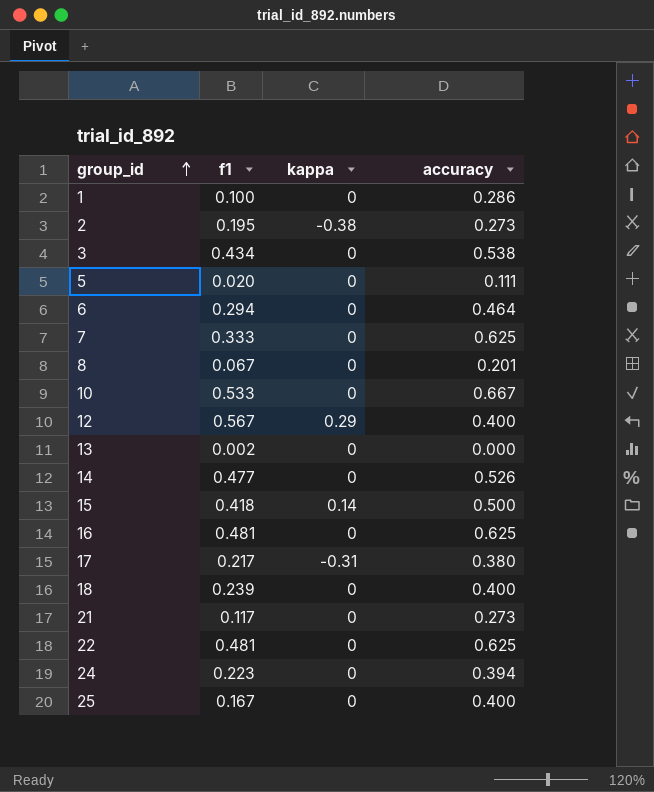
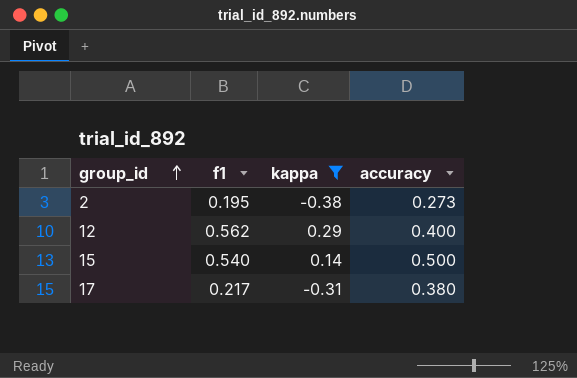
filter: none -> kappa != 0
12 | f1: 0.567 -> 0.562
15 | f1: 0.418 -> 0.540

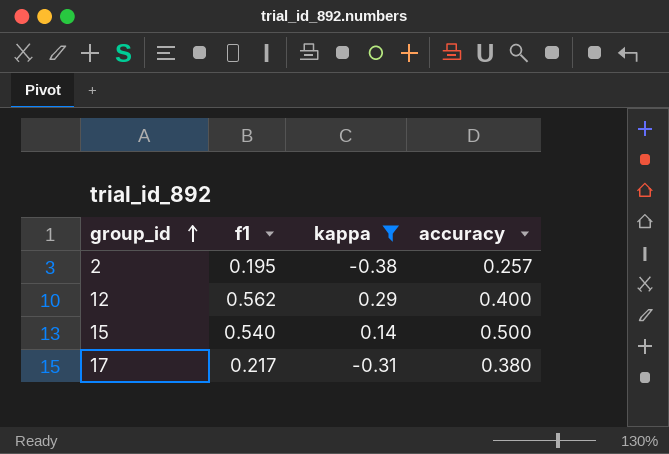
2 | accuracy: 0.273 -> 0.257

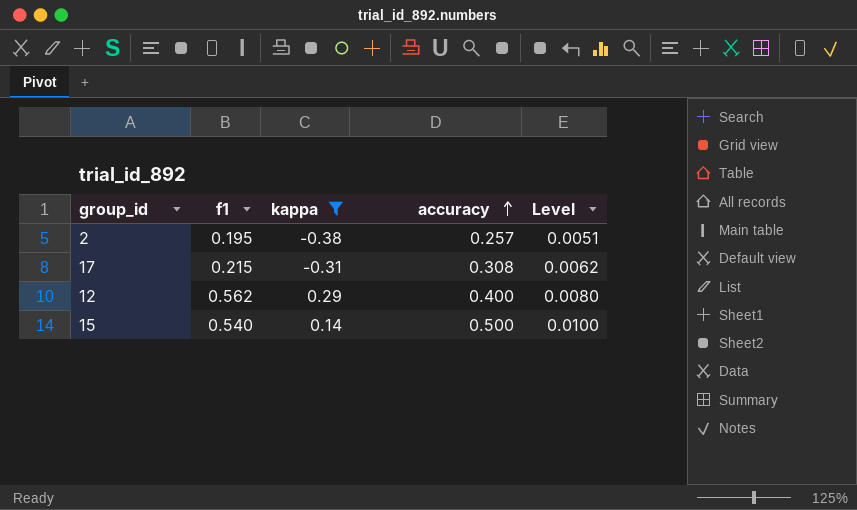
row order: group_id ascending -> accuracy ascending
column Level | formula: none -> [accuracy] * 0.02
17 | f1: 0.217 -> 0.215
17 | accuracy: 0.380 -> 0.308

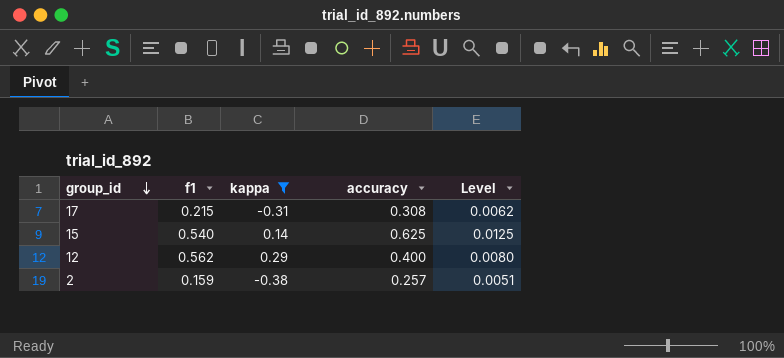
row order: accuracy ascending -> group_id descending
15 | accuracy: 0.500 -> 0.625
15 | Level: 0.0100 -> 0.0125
2 | f1: 0.195 -> 0.159

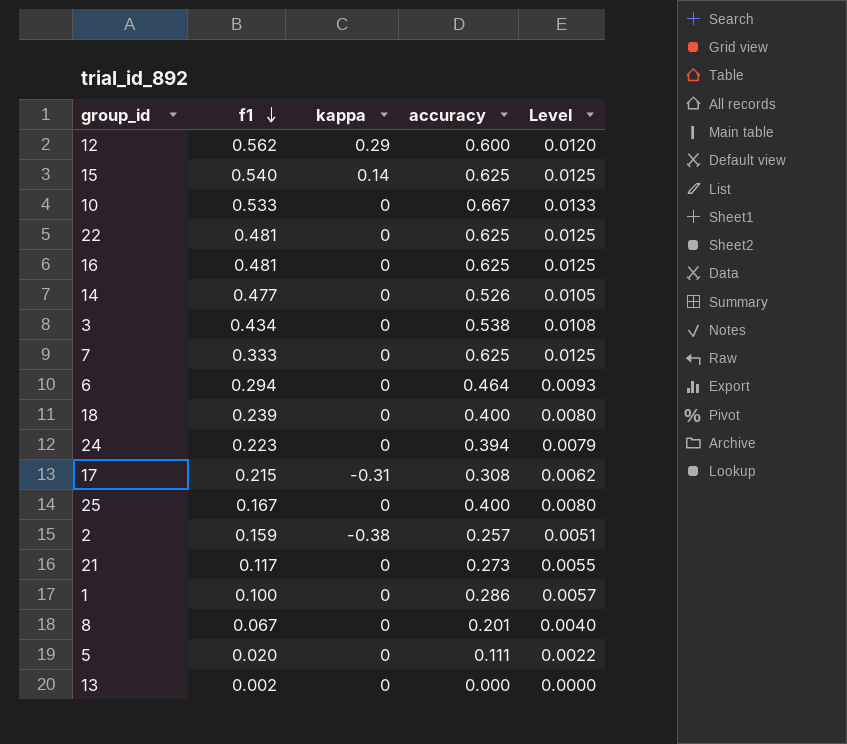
filter: kappa != 0 -> none
row order: group_id descending -> f1 descending
12 | accuracy: 0.400 -> 0.600
12 | Level: 0.0080 -> 0.0120

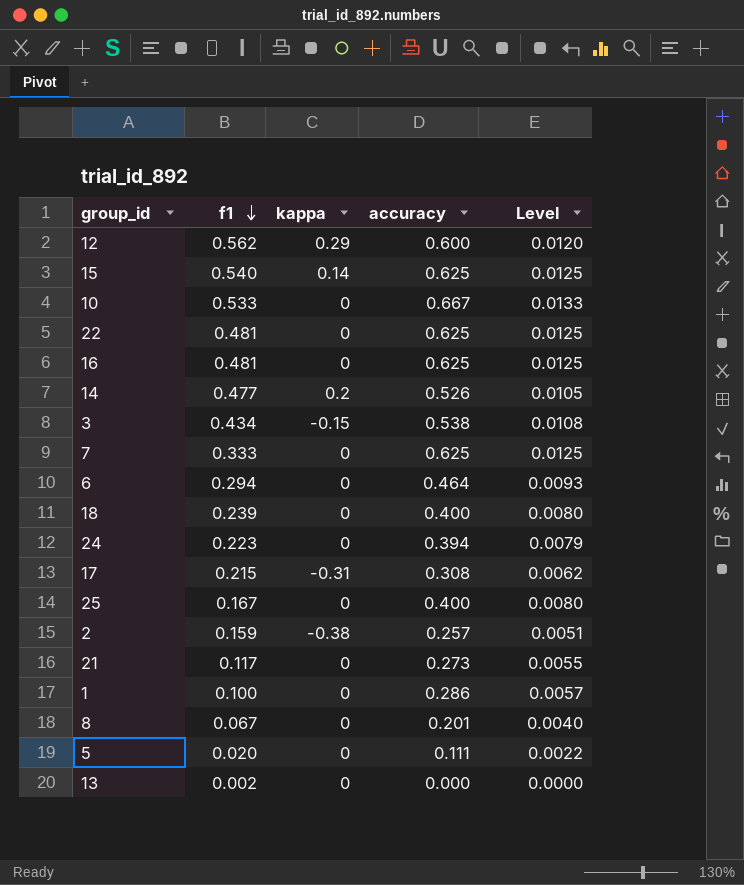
14 | kappa: 0 -> 0.2
3 | kappa: 0 -> -0.15

